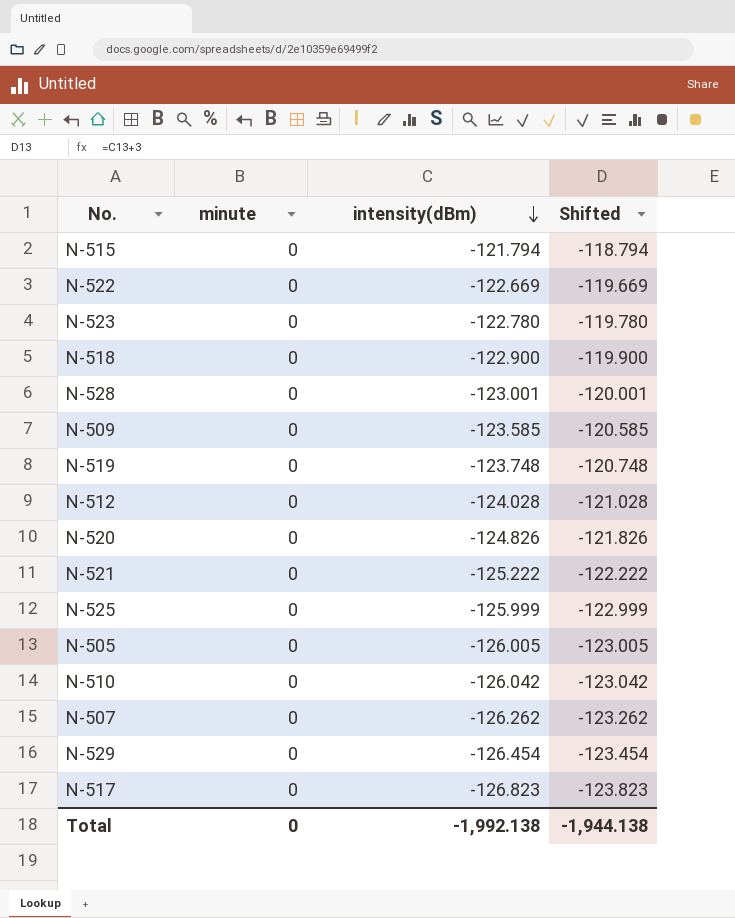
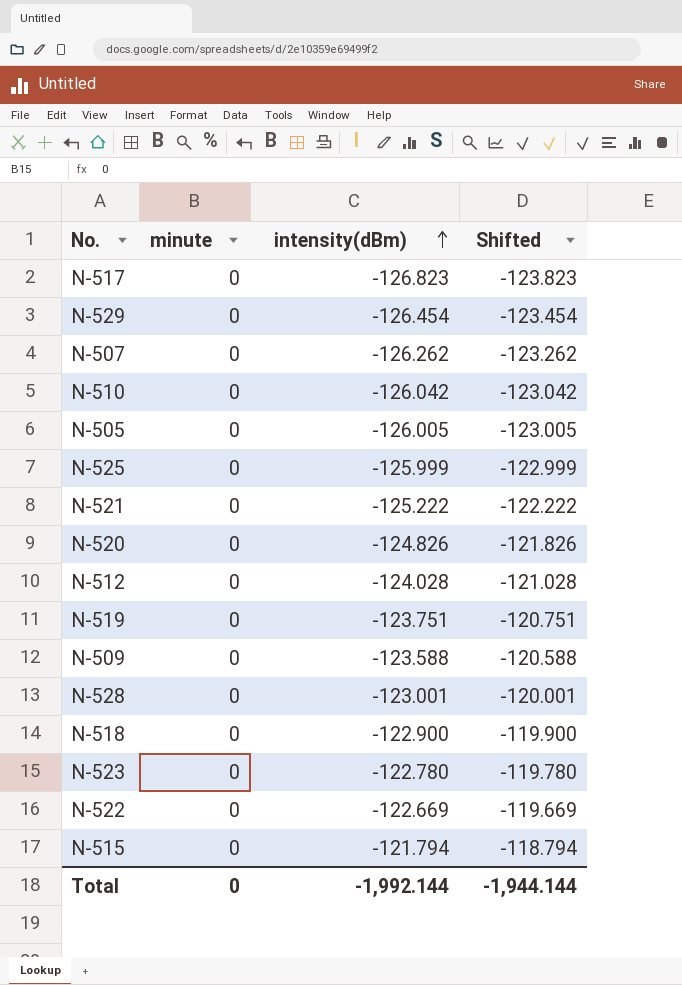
row order: intensity(dBm) descending -> intensity(dBm) ascending
N-519 | intensity(dBm): -123.748 -> -123.751
N-519 | Shifted: -120.748 -> -120.751
N-509 | intensity(dBm): -123.585 -> -123.588
N-509 | Shifted: -120.585 -> -120.588
Total | intensity(dBm): -1,992.138 -> -1,992.144
Total | Shifted: -1,944.138 -> -1,944.144

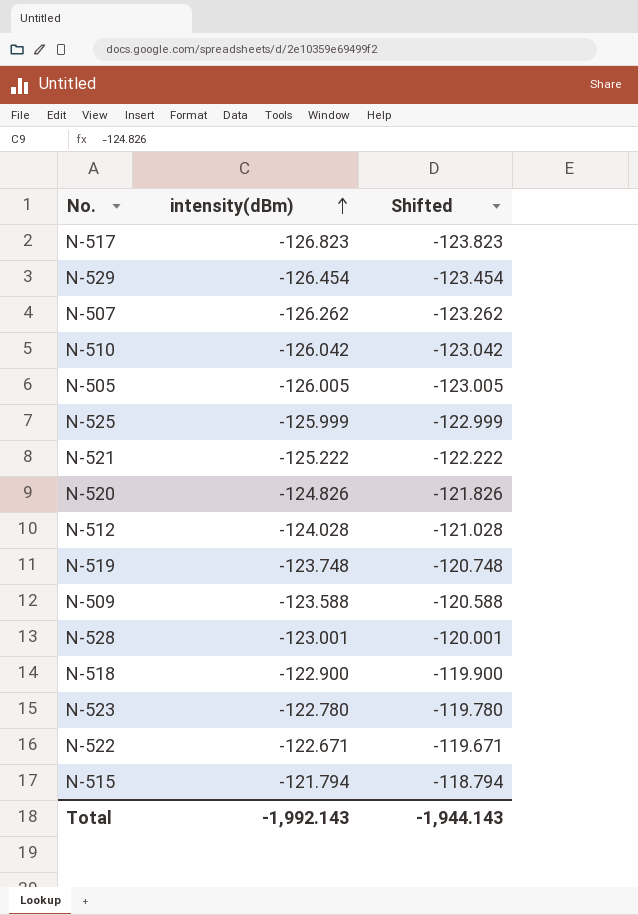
column minute | position: 2 -> none
N-519 | intensity(dBm): -123.751 -> -123.748
N-519 | Shifted: -120.751 -> -120.748
N-522 | intensity(dBm): -122.669 -> -122.671
N-522 | Shifted: -119.669 -> -119.671
Total | intensity(dBm): -1,992.144 -> -1,992.143
Total | Shifted: -1,944.144 -> -1,944.143

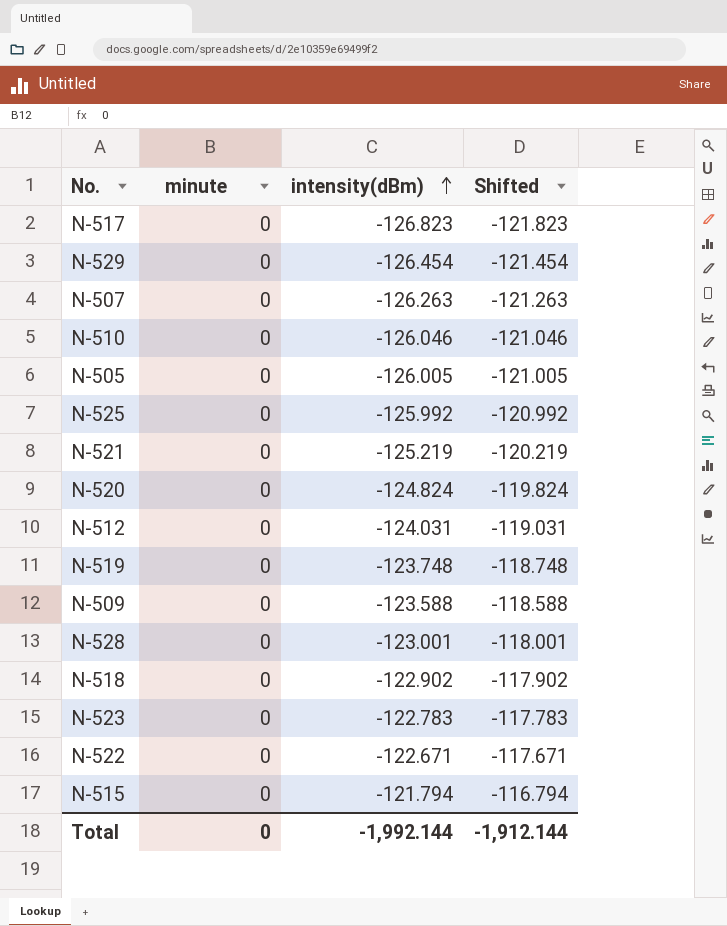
column minute | position: none -> 2
column Shifted | formula: [intensity(dBm)] + 3 -> [intensity(dBm)] + 5
N-507 | intensity(dBm): -126.262 -> -126.263
N-510 | intensity(dBm): -126.042 -> -126.046
N-525 | intensity(dBm): -125.999 -> -125.992
N-521 | intensity(dBm): -125.222 -> -125.219
N-520 | intensity(dBm): -124.826 -> -124.824
N-512 | intensity(dBm): -124.028 -> -124.031
N-518 | intensity(dBm): -122.900 -> -122.902
N-523 | intensity(dBm): -122.780 -> -122.783
Total | intensity(dBm): -1,992.143 -> -1,992.144
Total | Shifted: -1,944.143 -> -1,912.144

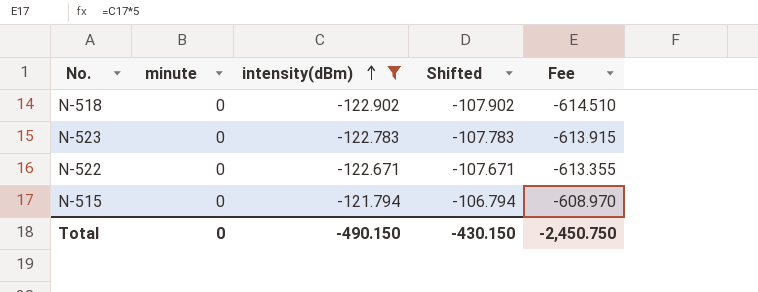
filter: none -> intensity(dBm) >= -122.902
column Shifted | formula: [intensity(dBm)] + 5 -> [intensity(dBm)] + 15
column Fee | formula: none -> [intensity(dBm)] * 5
Total | intensity(dBm): -1,992.144 -> -490.150
Total | Shifted: -1,912.144 -> -430.150

